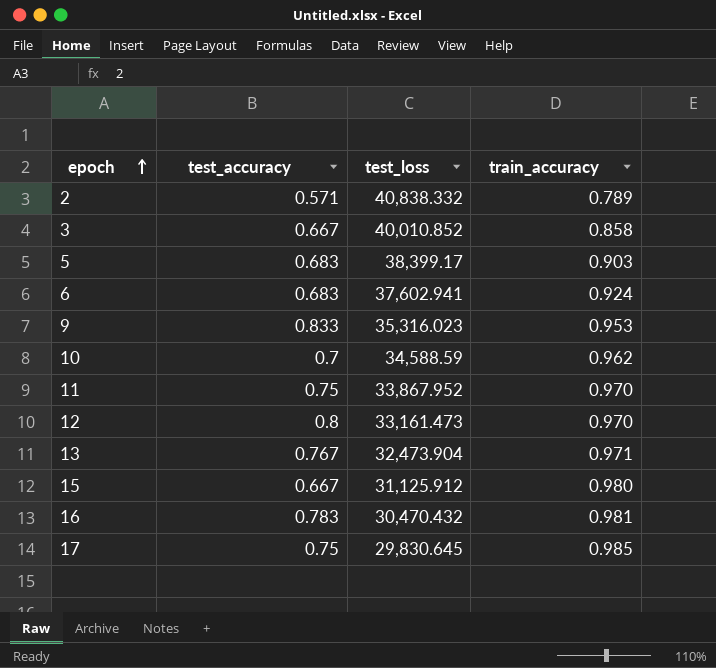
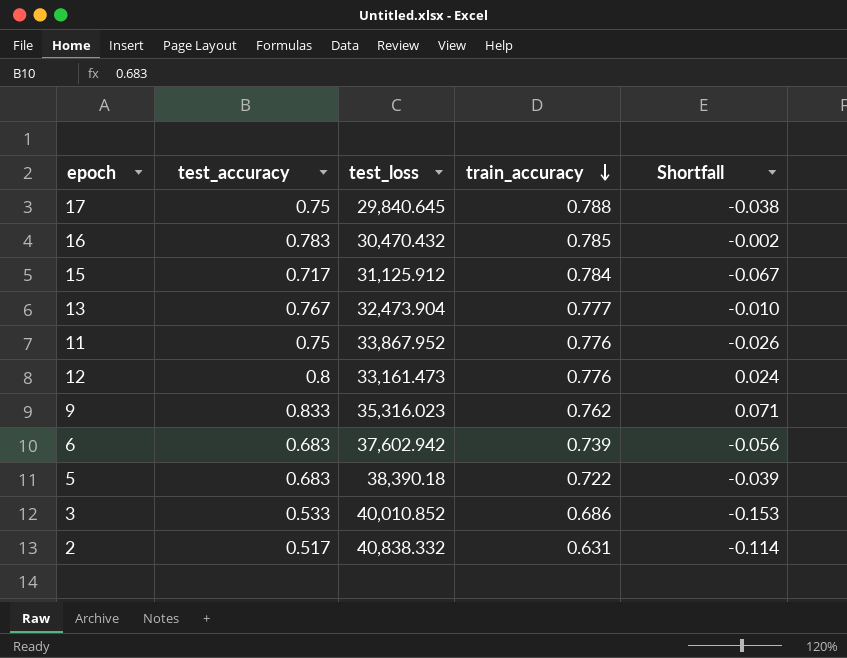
row order: epoch ascending -> train_accuracy descending
column Shortfall | formula: none -> [test_accuracy] - [train_accuracy]
row 10: 0.7 | 34,588.59 | 0.962 -> none
17 | test_loss: 29,830.645 -> 29,840.645
17 | train_accuracy: 0.985 -> 0.788
16 | train_accuracy: 0.981 -> 0.785
15 | test_accuracy: 0.667 -> 0.717
15 | train_accuracy: 0.980 -> 0.784
13 | train_accuracy: 0.971 -> 0.777
11 | train_accuracy: 0.970 -> 0.776
12 | train_accuracy: 0.970 -> 0.776
9 | train_accuracy: 0.953 -> 0.762
6 | test_loss: 37,602.941 -> 37,602.942
6 | train_accuracy: 0.924 -> 0.739
5 | test_loss: 38,399.17 -> 38,390.18
5 | train_accuracy: 0.903 -> 0.722
3 | test_accuracy: 0.667 -> 0.533
3 | train_accuracy: 0.858 -> 0.686
2 | test_accuracy: 0.571 -> 0.517
2 | train_accuracy: 0.789 -> 0.631

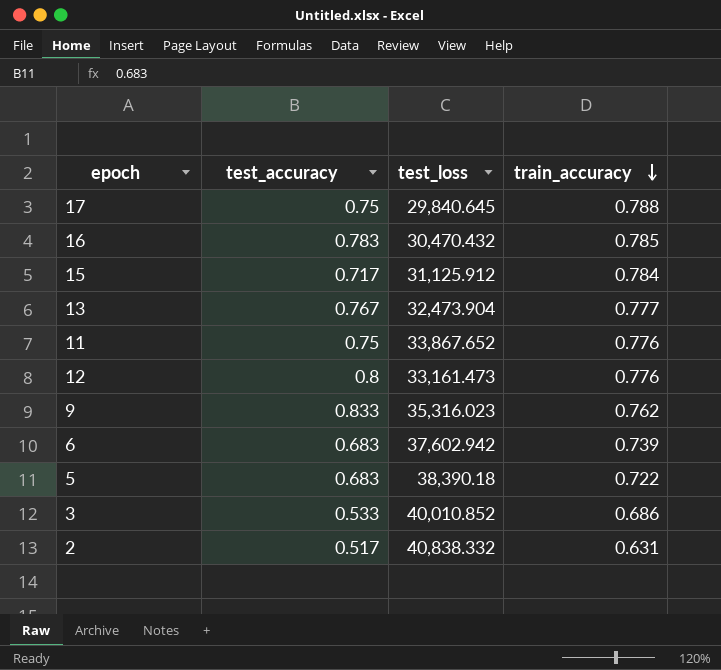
column Shortfall | formula: [test_accuracy] - [train_accuracy] -> none
11 | test_loss: 33,867.952 -> 33,867.652

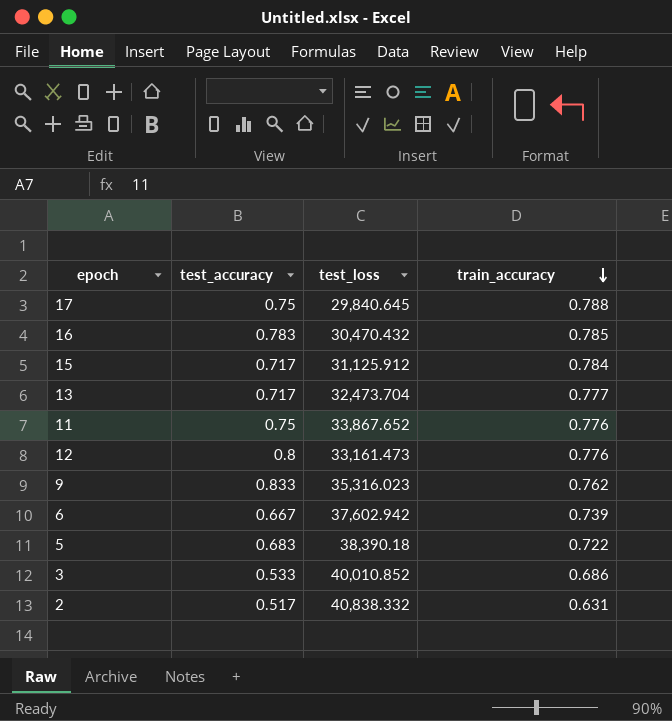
13 | test_accuracy: 0.767 -> 0.717
13 | test_loss: 32,473.904 -> 32,473.704
6 | test_accuracy: 0.683 -> 0.667

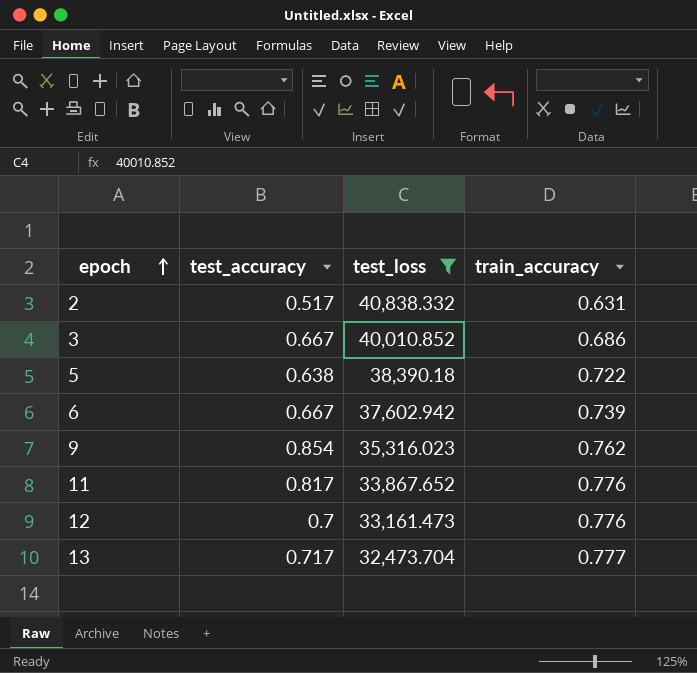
filter: none -> test_loss >= 32,473.704
row order: train_accuracy descending -> epoch ascending
3 | test_accuracy: 0.533 -> 0.667
5 | test_accuracy: 0.683 -> 0.638
9 | test_accuracy: 0.833 -> 0.854
11 | test_accuracy: 0.75 -> 0.817
12 | test_accuracy: 0.8 -> 0.7

